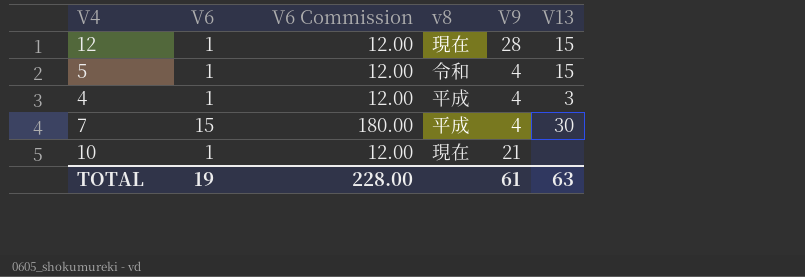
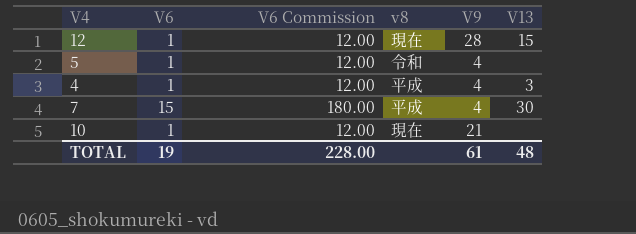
5 | V13: 15 -> none
TOTAL | V13: 63 -> 48

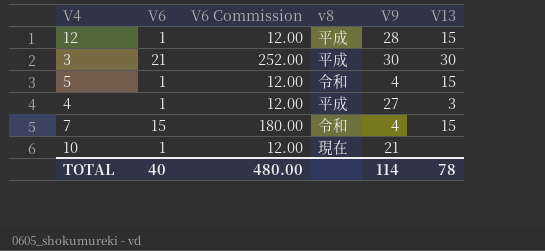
12 | v8: 現在 -> 平成
row 3: none -> 21 | 252.00 | 平成 | 30 | 30
5 | V13: none -> 15
4 | V9: 4 -> 27
7 | v8: 平成 -> 令和
7 | V13: 30 -> 15
TOTAL | V6: 19 -> 40
TOTAL | V6 Commission: 228.00 -> 480.00
TOTAL | V9: 61 -> 114
TOTAL | V13: 48 -> 78

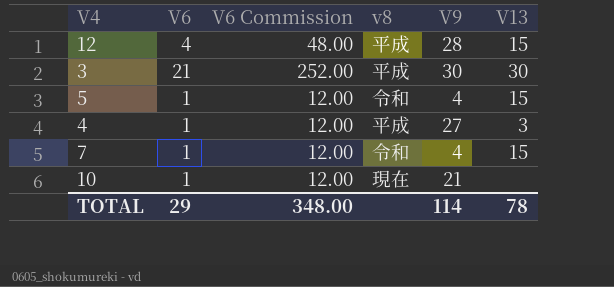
12 | V6: 1 -> 4
12 | V6 Commission: 12.00 -> 48.00
7 | V6: 15 -> 1
7 | V6 Commission: 180.00 -> 12.00
TOTAL | V6: 40 -> 29
TOTAL | V6 Commission: 480.00 -> 348.00

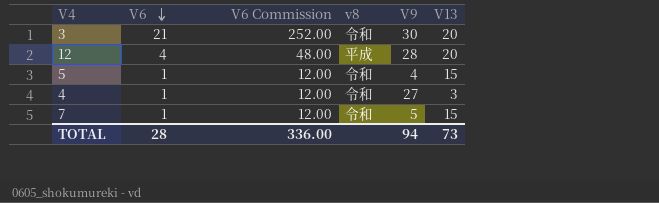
row order: none -> V6 descending
row 10: 1 | 12.00 | 現在 | 21 | none -> none
3 | v8: 平成 -> 令和
3 | V13: 30 -> 20
12 | V13: 15 -> 20
4 | v8: 平成 -> 令和
7 | V9: 4 -> 5
TOTAL | V6: 29 -> 28
TOTAL | V6 Commission: 348.00 -> 336.00
TOTAL | V9: 114 -> 94
TOTAL | V13: 78 -> 73

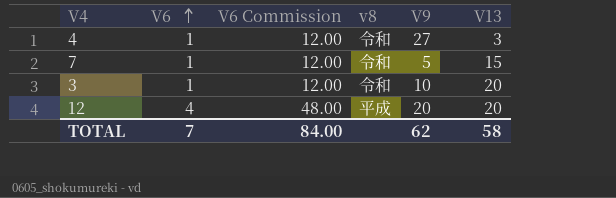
row order: V6 descending -> V6 ascending
row 5: 1 | 12.00 | 令和 | 4 | 15 -> none
3 | V6: 21 -> 1
3 | V6 Commission: 252.00 -> 12.00
3 | V9: 30 -> 10
12 | V9: 28 -> 20
TOTAL | V6: 28 -> 7
TOTAL | V6 Commission: 336.00 -> 84.00
TOTAL | V9: 94 -> 62
TOTAL | V13: 73 -> 58

